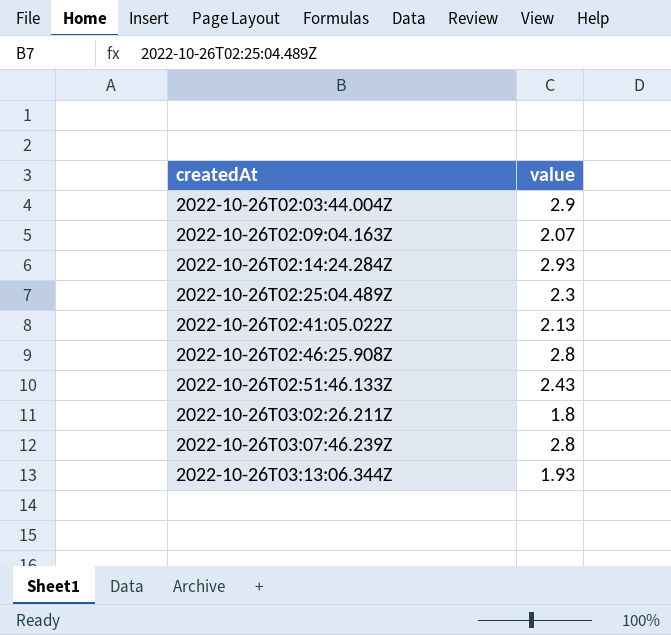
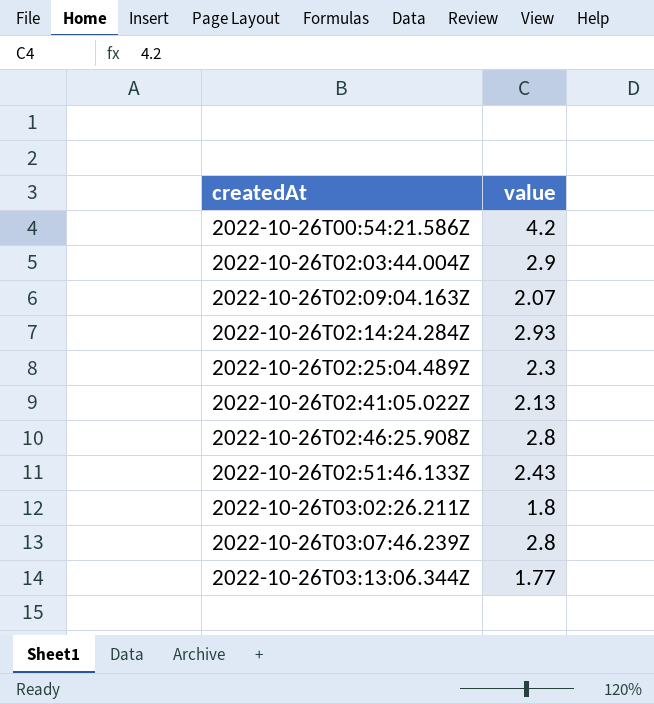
row 2022-10-26T00:54:21.586Z: none -> 4.2
2022-10-26T03:13:06.344Z | value: 1.93 -> 1.77

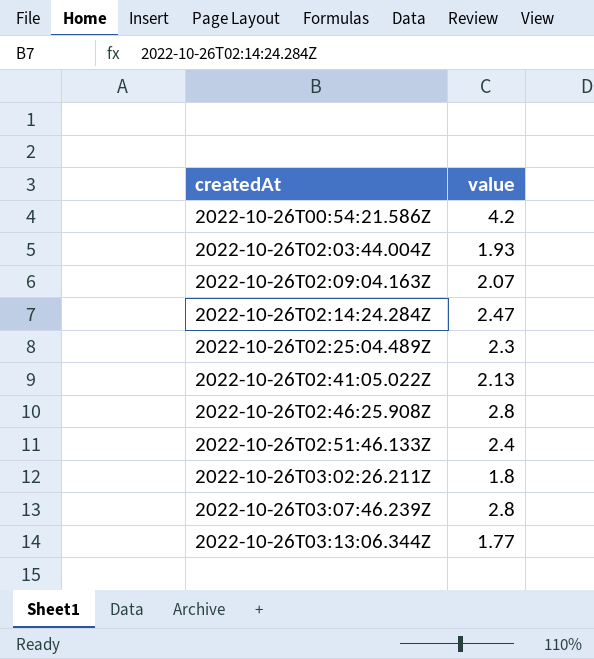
2022-10-26T02:03:44.004Z | value: 2.9 -> 1.93
2022-10-26T02:14:24.284Z | value: 2.93 -> 2.47
2022-10-26T02:51:46.133Z | value: 2.43 -> 2.4

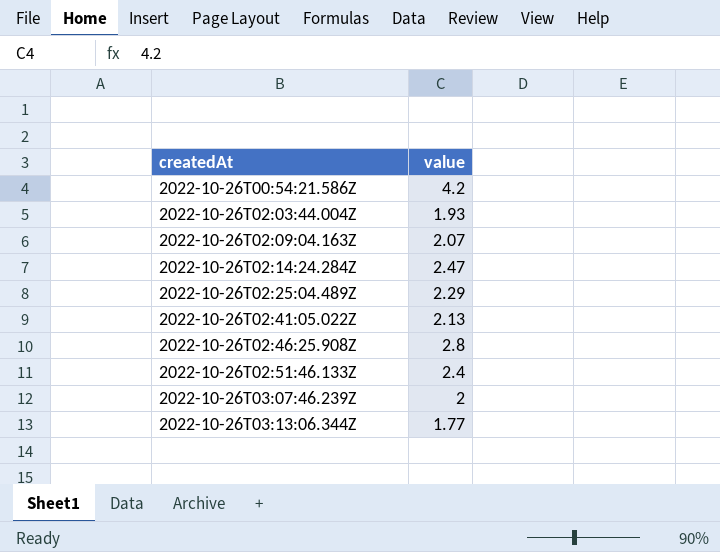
row 2022-10-26T03:02:26.211Z: 1.8 -> none
2022-10-26T02:25:04.489Z | value: 2.3 -> 2.29
2022-10-26T03:07:46.239Z | value: 2.8 -> 2

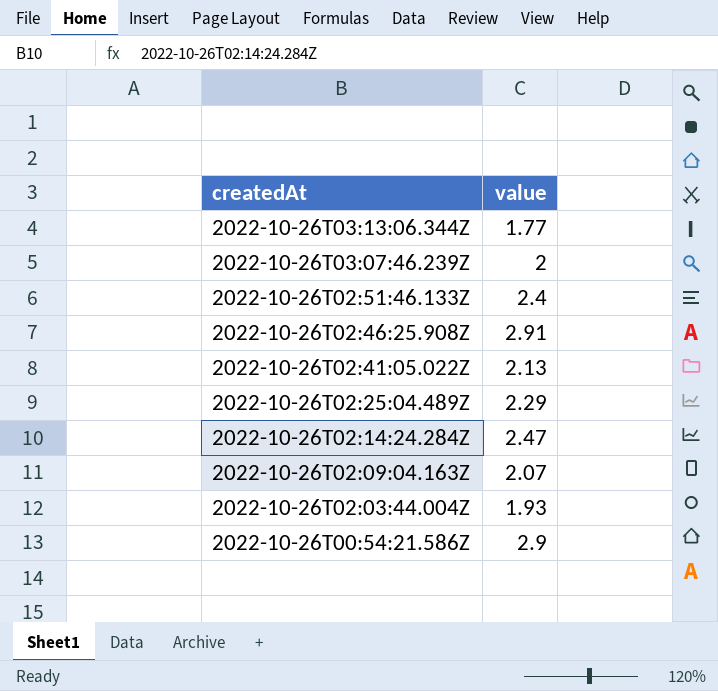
row order: createdAt ascending -> createdAt descending
2022-10-26T02:46:25.908Z | value: 2.8 -> 2.91
2022-10-26T00:54:21.586Z | value: 4.2 -> 2.9

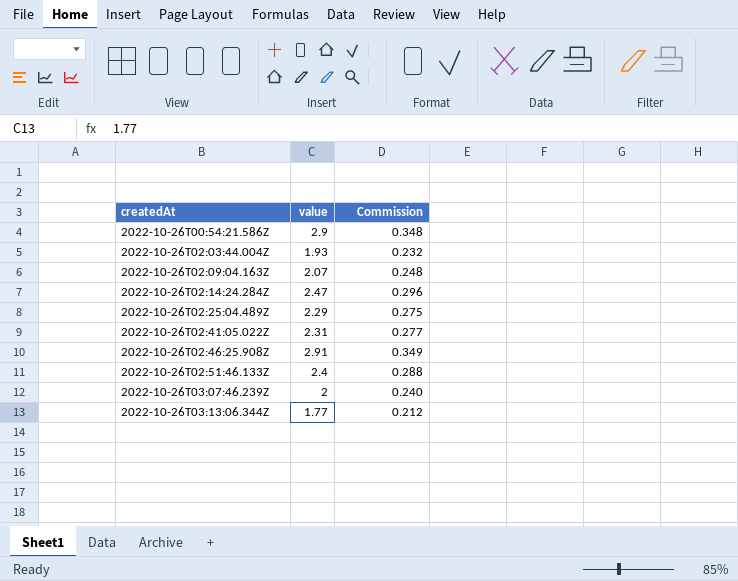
row order: createdAt descending -> createdAt ascending
column Commission | formula: none -> [value] * 0.12
2022-10-26T02:41:05.022Z | value: 2.13 -> 2.31

